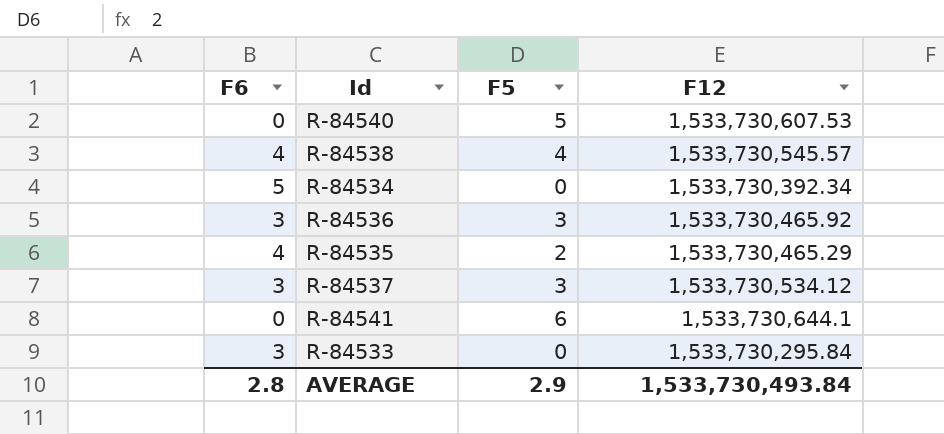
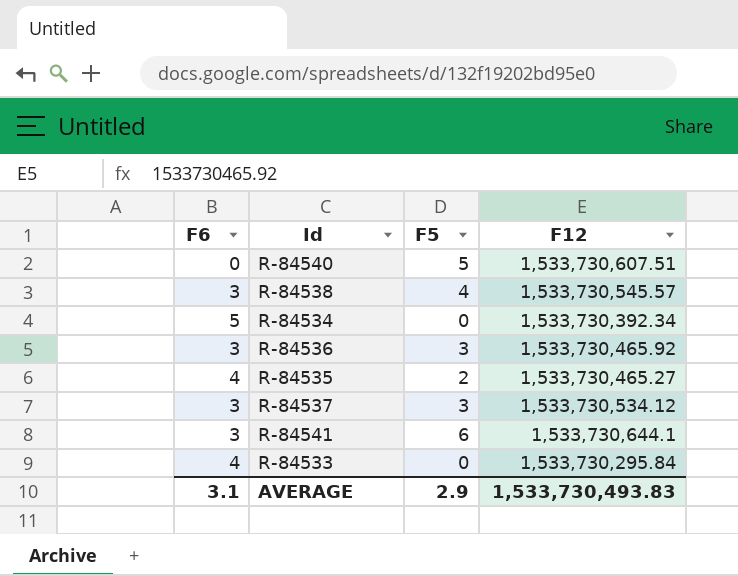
R-84540 | F12: 1,533,730,607.53 -> 1,533,730,607.51
R-84538 | F6: 4 -> 3
R-84535 | F12: 1,533,730,465.29 -> 1,533,730,465.27
R-84541 | F6: 0 -> 3
R-84533 | F6: 3 -> 4
AVERAGE | F6: 2.8 -> 3.1
AVERAGE | F12: 1,533,730,493.84 -> 1,533,730,493.83

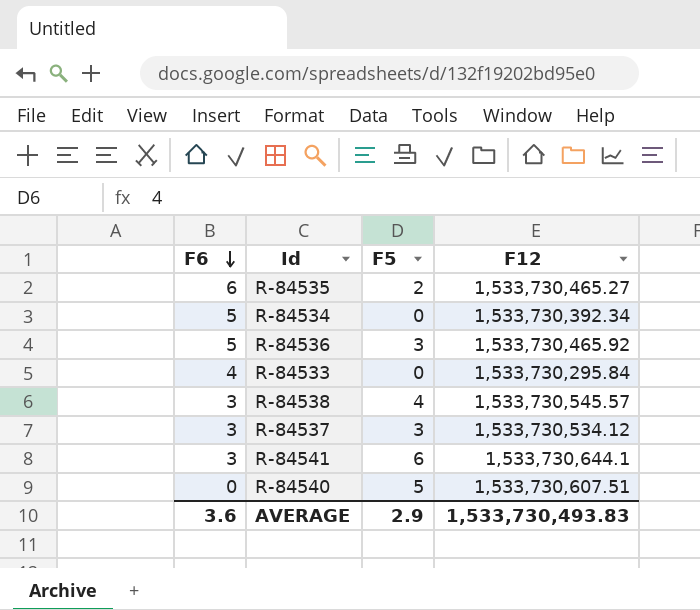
row order: none -> F6 descending
R-84535 | F6: 4 -> 6
R-84536 | F6: 3 -> 5
AVERAGE | F6: 3.1 -> 3.6

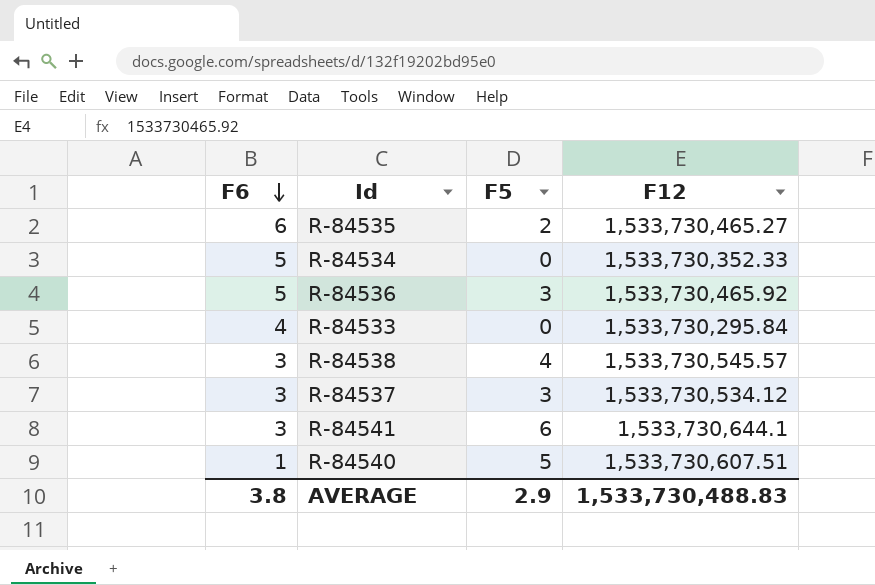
R-84534 | F12: 1,533,730,392.34 -> 1,533,730,352.33
R-84540 | F6: 0 -> 1
AVERAGE | F6: 3.6 -> 3.8
AVERAGE | F12: 1,533,730,493.83 -> 1,533,730,488.83

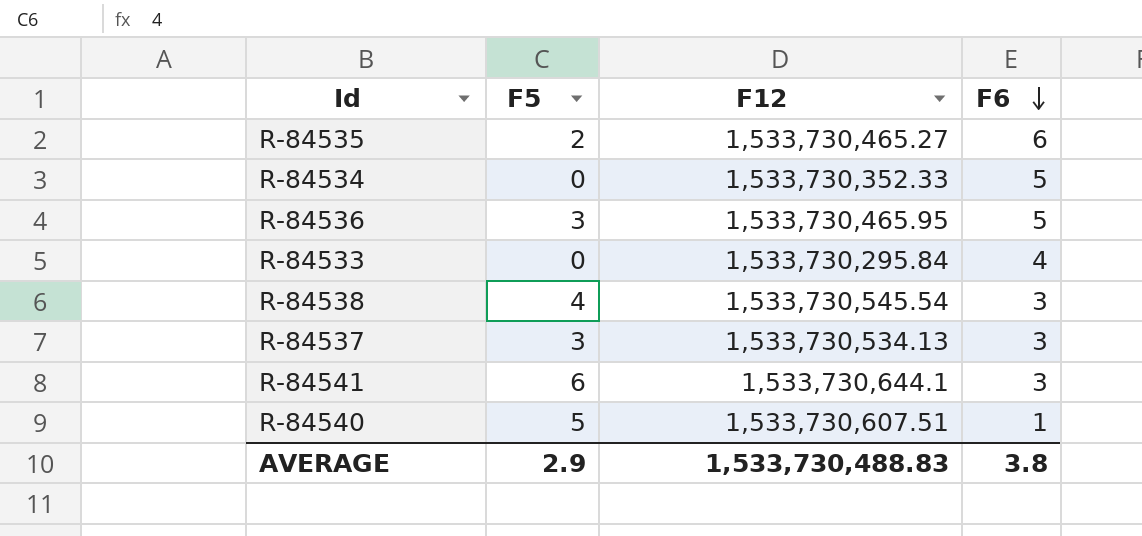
column F6 | position: 1 -> 4
R-84536 | F12: 1,533,730,465.92 -> 1,533,730,465.95
R-84538 | F12: 1,533,730,545.57 -> 1,533,730,545.54
R-84537 | F12: 1,533,730,534.12 -> 1,533,730,534.13

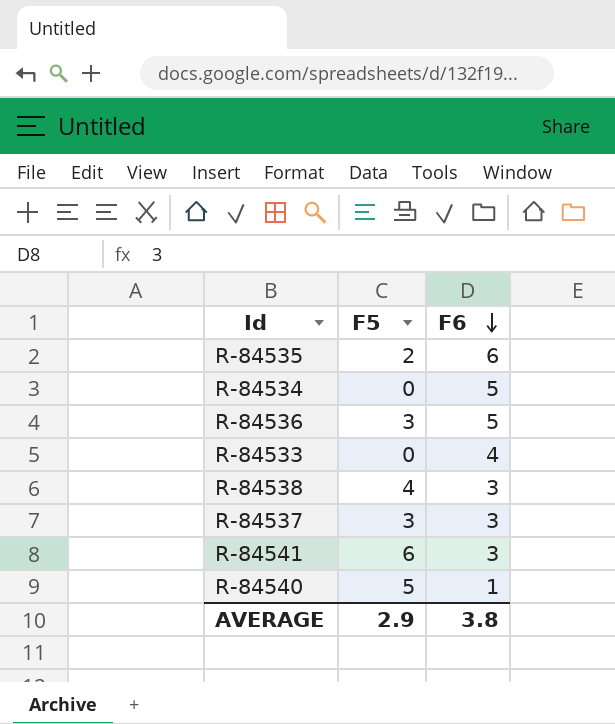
column F12 | position: 3 -> none

